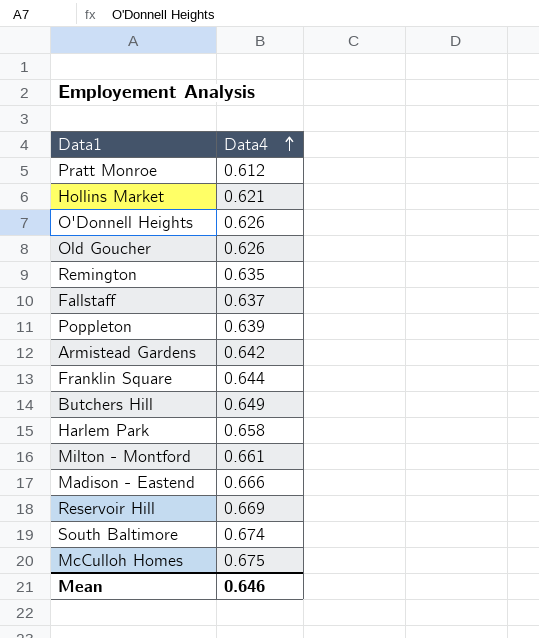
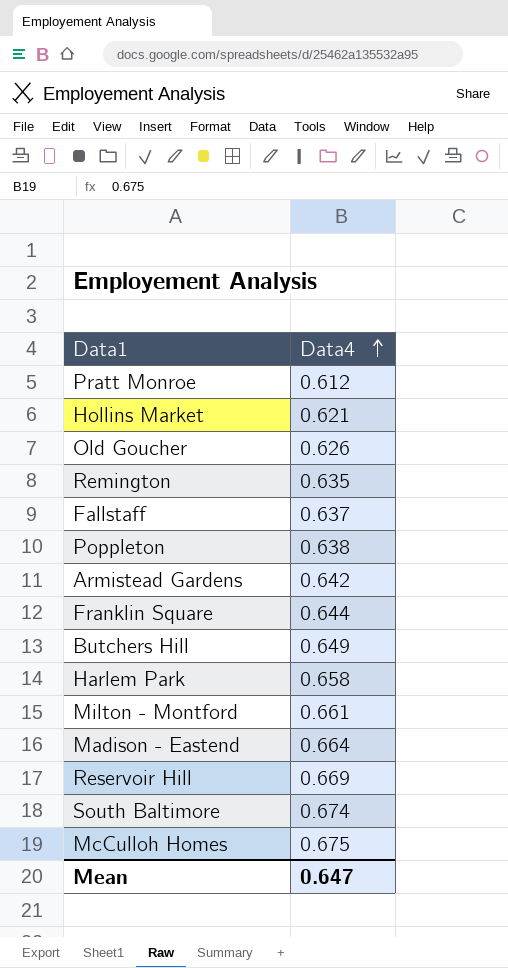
row O'Donnell Heights: 0.626 -> none
Poppleton | Data4: 0.639 -> 0.638
Madison - Eastend | Data4: 0.666 -> 0.664
Mean | Data4: 0.646 -> 0.647

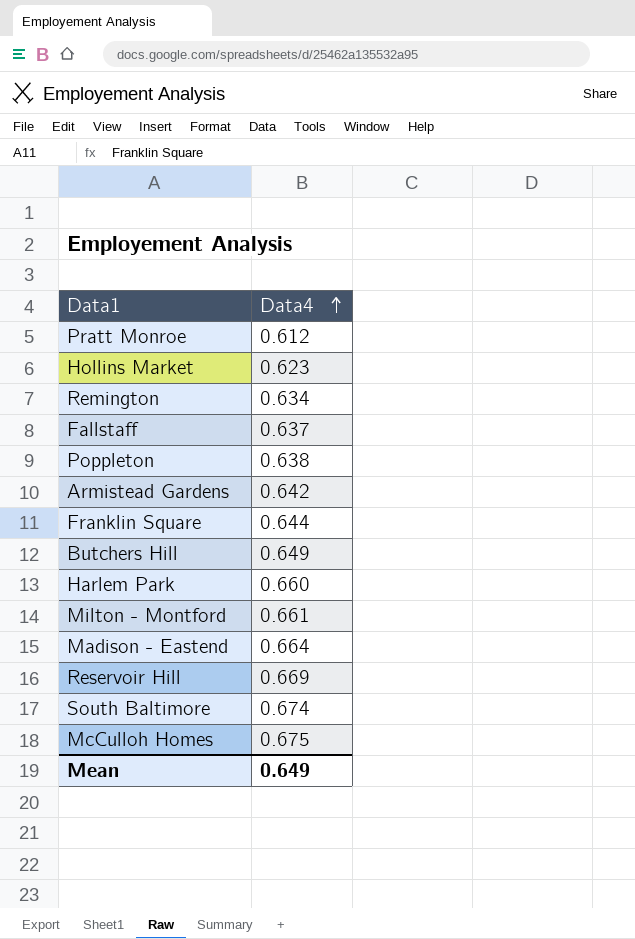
row Old Goucher: 0.626 -> none
Hollins Market | Data4: 0.621 -> 0.623
Remington | Data4: 0.635 -> 0.634
Harlem Park | Data4: 0.658 -> 0.660
Mean | Data4: 0.647 -> 0.649

